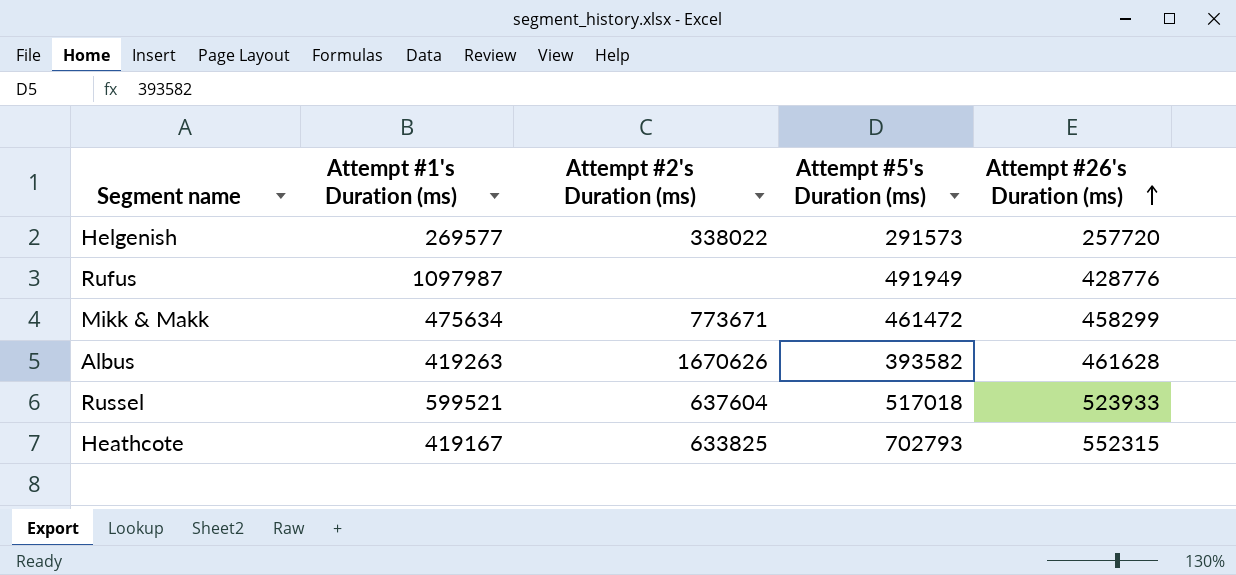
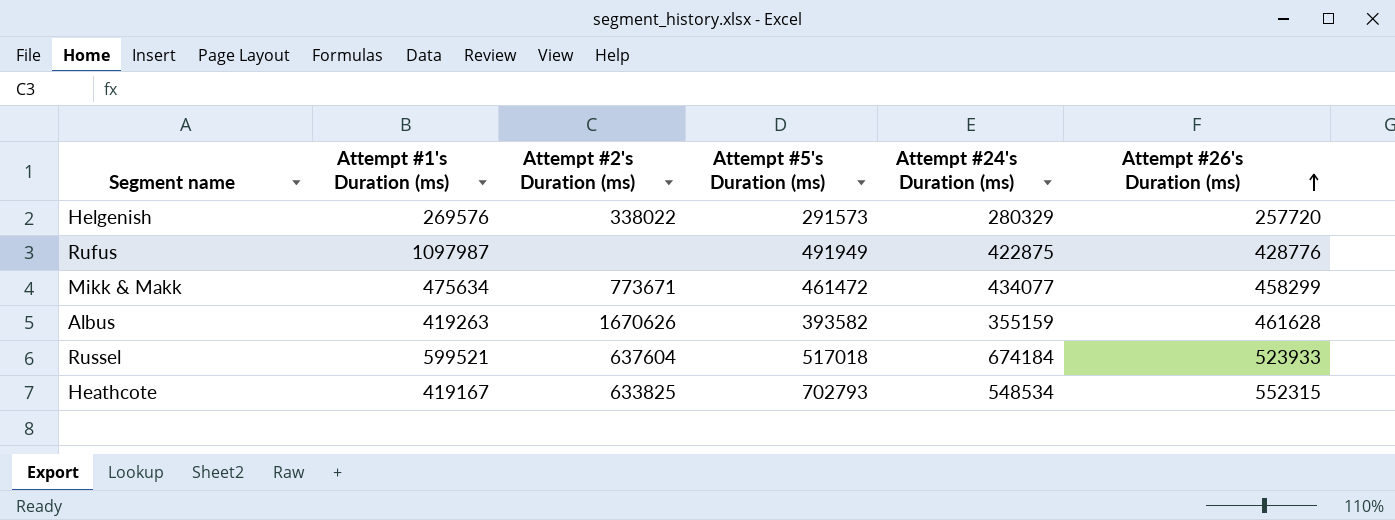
column Attempt #24's Duration (ms) | position: none -> 5
Helgenish | Attempt #1's Duration (ms): 269577 -> 269576

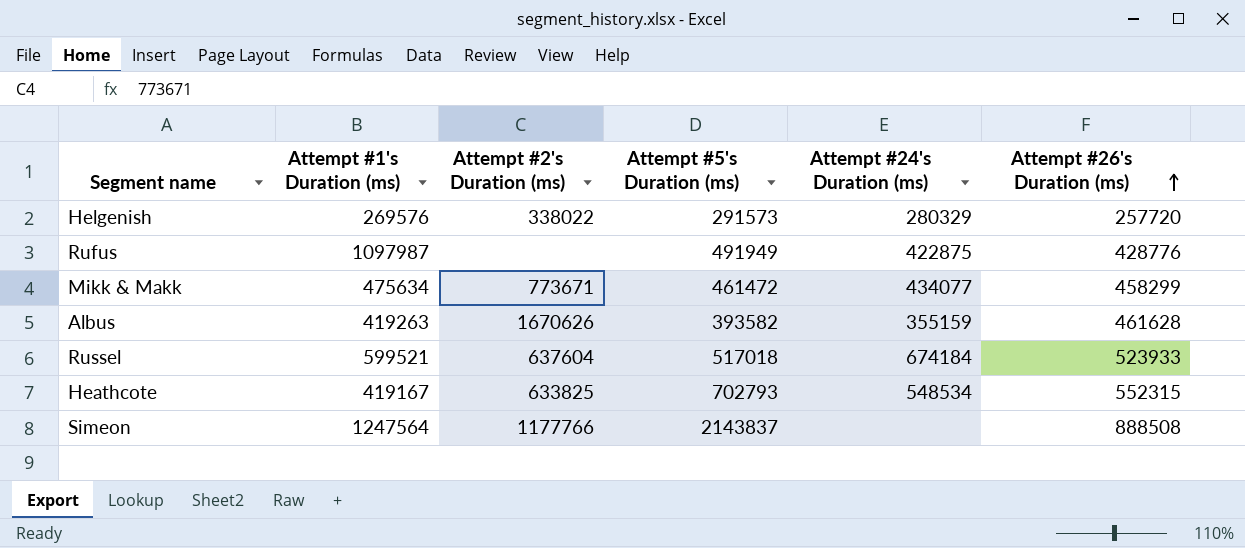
row Simeon: none -> 1247564 | 1177766 | 2143837 | none | 888508

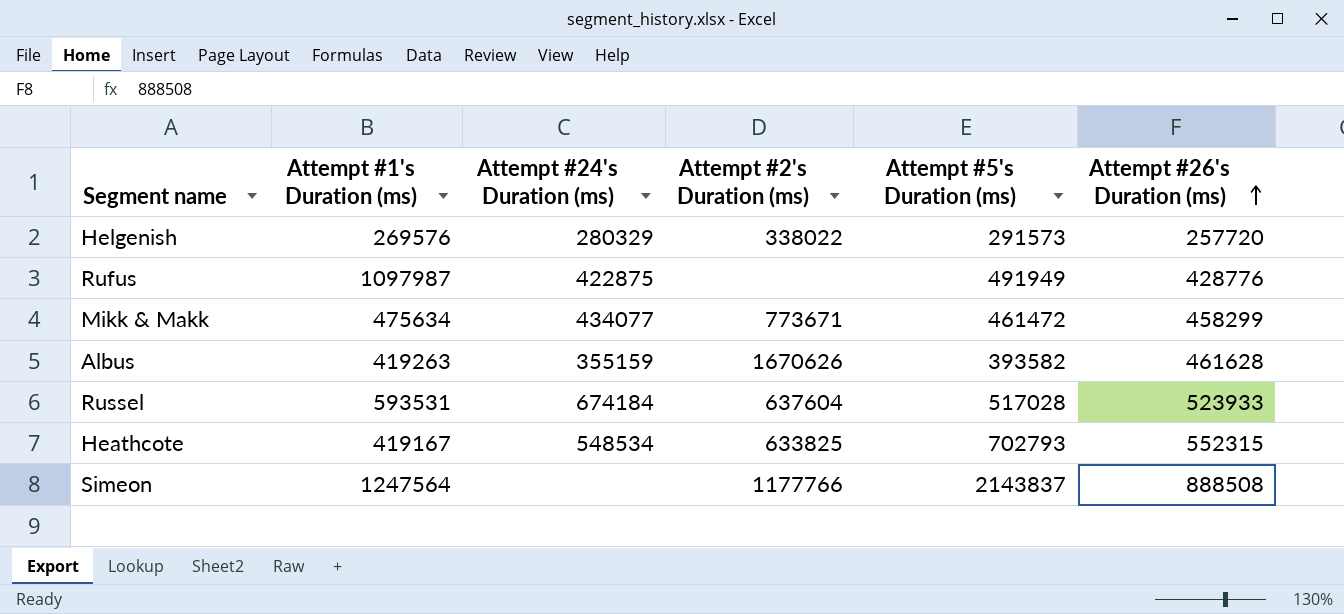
column Attempt #24's Duration (ms) | position: 5 -> 3
Russel | Attempt #1's Duration (ms): 599521 -> 593531
Russel | Attempt #5's Duration (ms): 517018 -> 517028

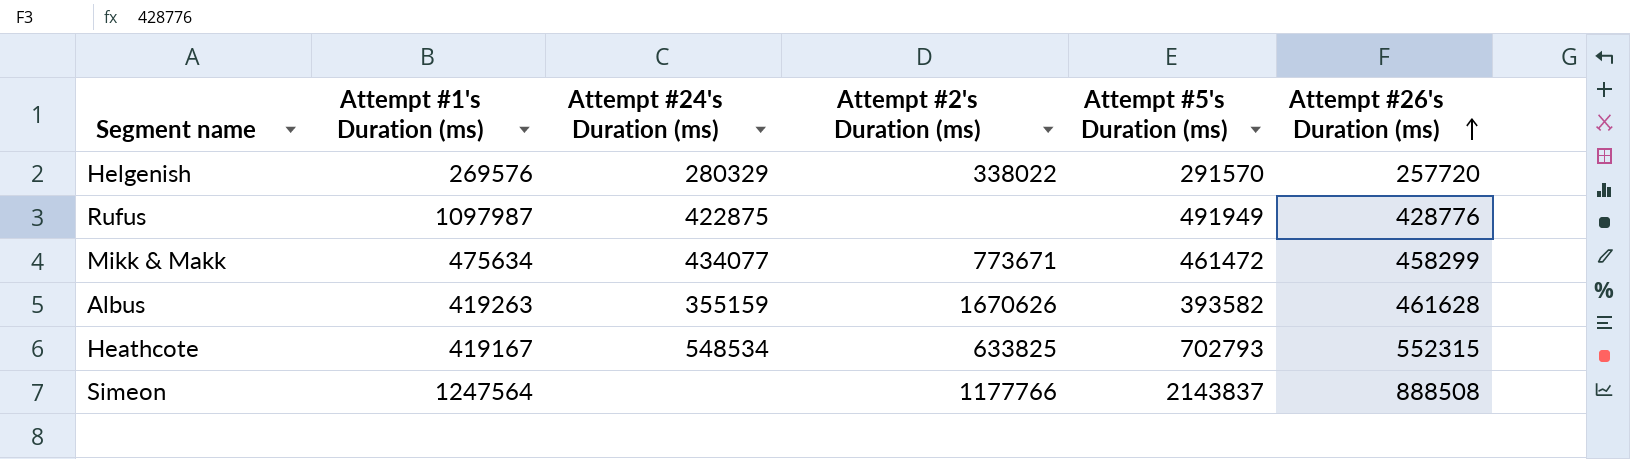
row Russel: 593531 | 674184 | 637604 | 517028 | 523933 -> none
Helgenish | Attempt #5's Duration (ms): 291573 -> 291570

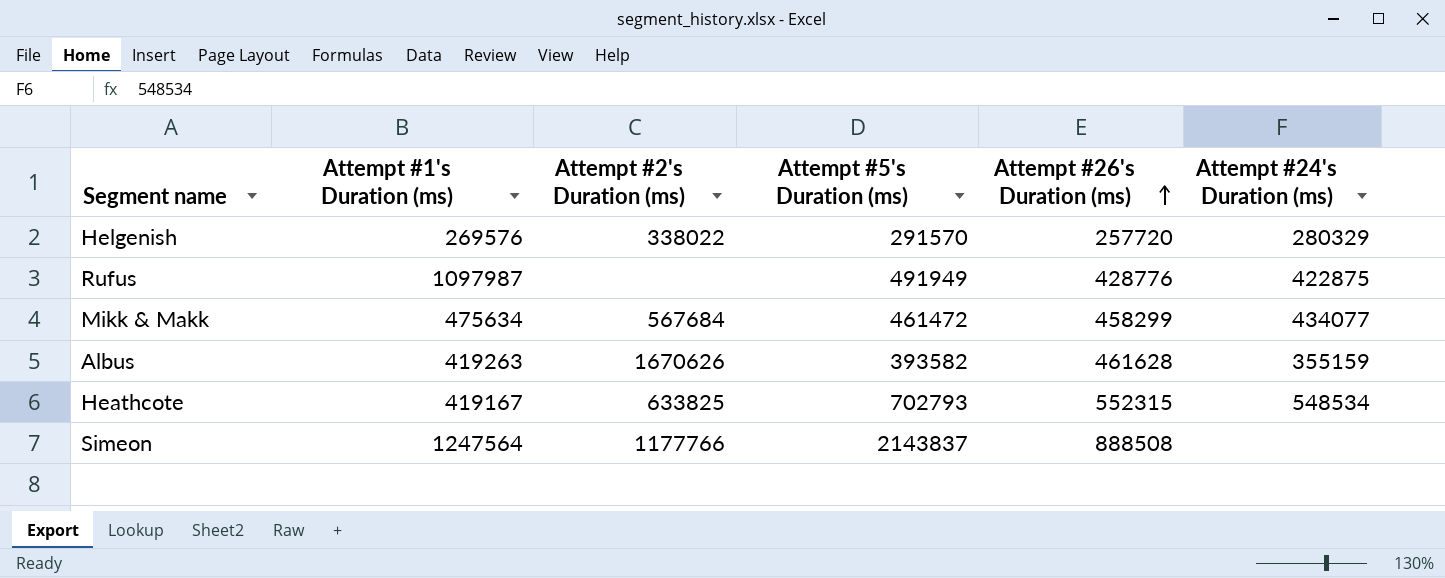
column Attempt #24's Duration (ms) | position: 3 -> 6
Mikk & Makk | Attempt #2's Duration (ms): 773671 -> 567684

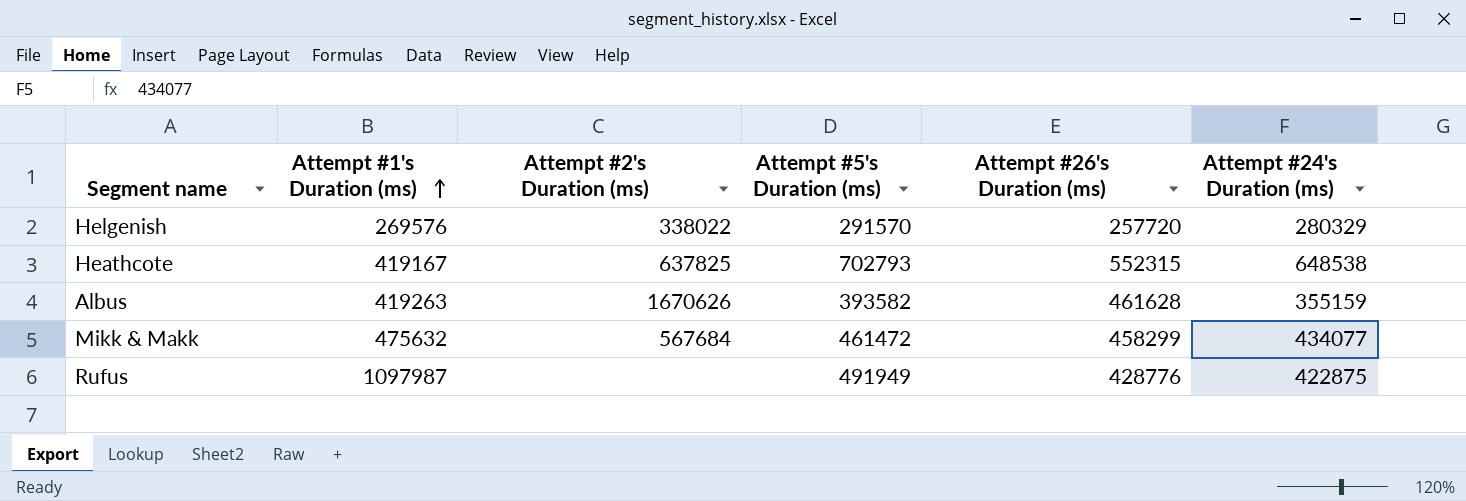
row order: Attempt #26's Duration (ms) ascending -> Attempt #1's Duration (ms) ascending
row Simeon: 1247564 | 1177766 | 2143837 | 888508 | none -> none
Heathcote | Attempt #2's Duration (ms): 633825 -> 637825
Heathcote | Attempt #24's Duration (ms): 548534 -> 648538
Mikk & Makk | Attempt #1's Duration (ms): 475634 -> 475632

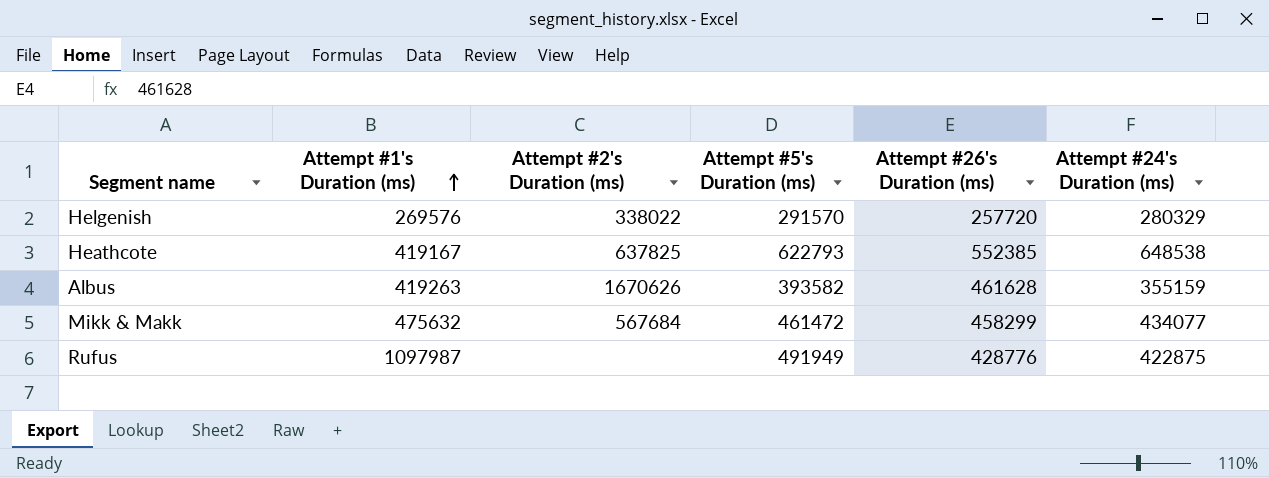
Heathcote | Attempt #5's Duration (ms): 702793 -> 622793
Heathcote | Attempt #26's Duration (ms): 552315 -> 552385

